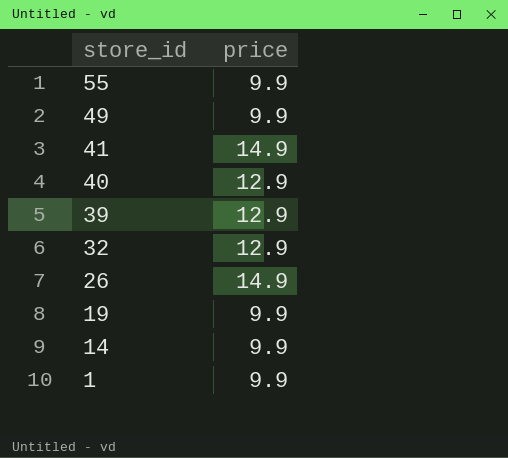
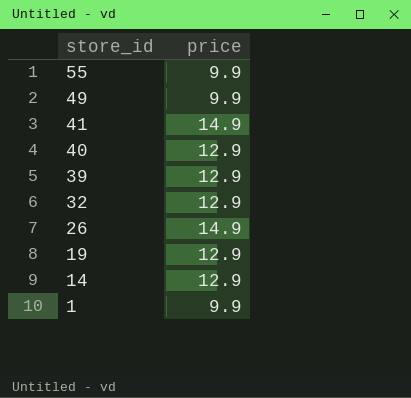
19 | price: 9.9 -> 12.9
14 | price: 9.9 -> 12.9

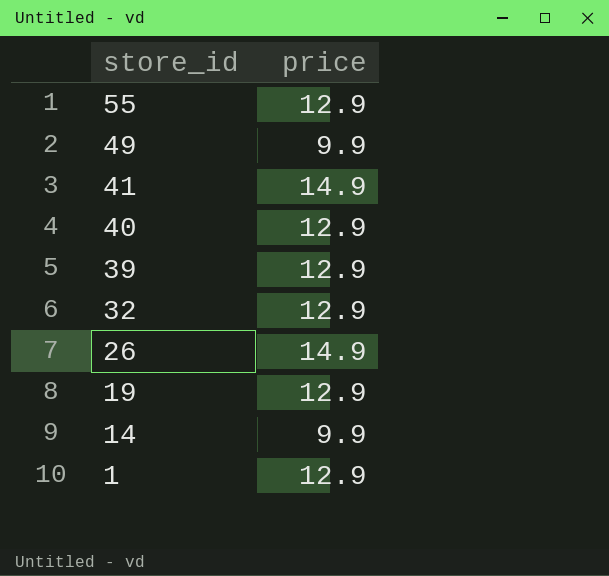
55 | price: 9.9 -> 12.9
14 | price: 12.9 -> 9.9
1 | price: 9.9 -> 12.9

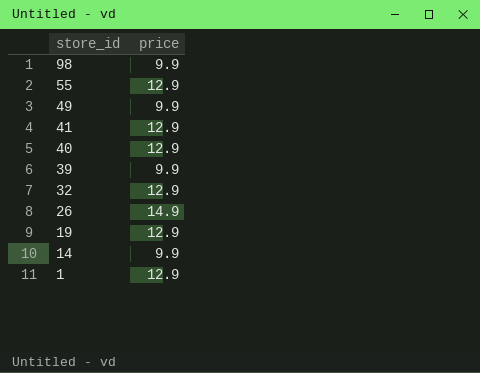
row 98: none -> 9.9
41 | price: 14.9 -> 12.9
39 | price: 12.9 -> 9.9

